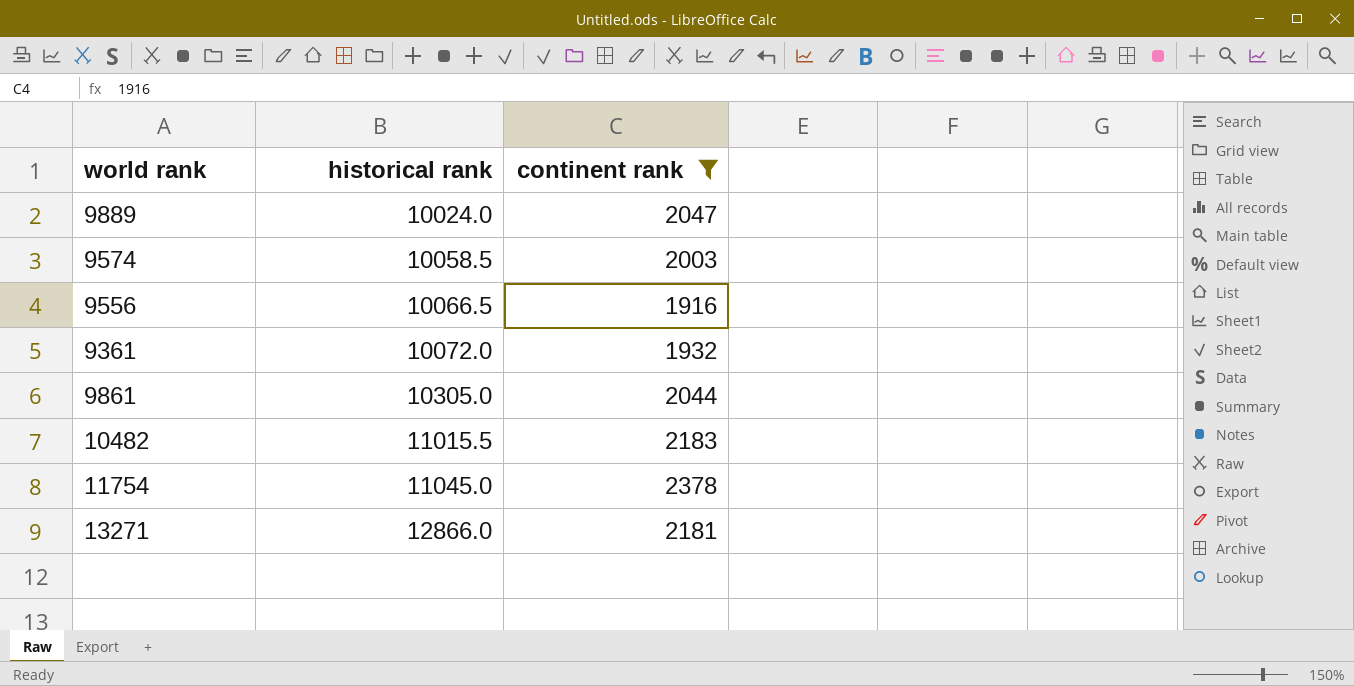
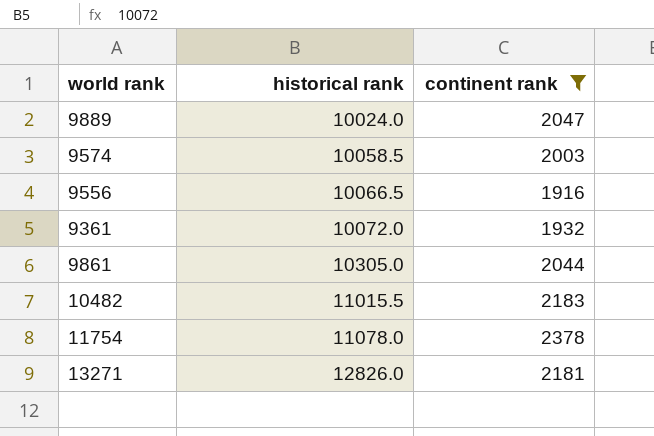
11754 | historical rank: 11045.0 -> 11078.0
13271 | historical rank: 12866.0 -> 12826.0

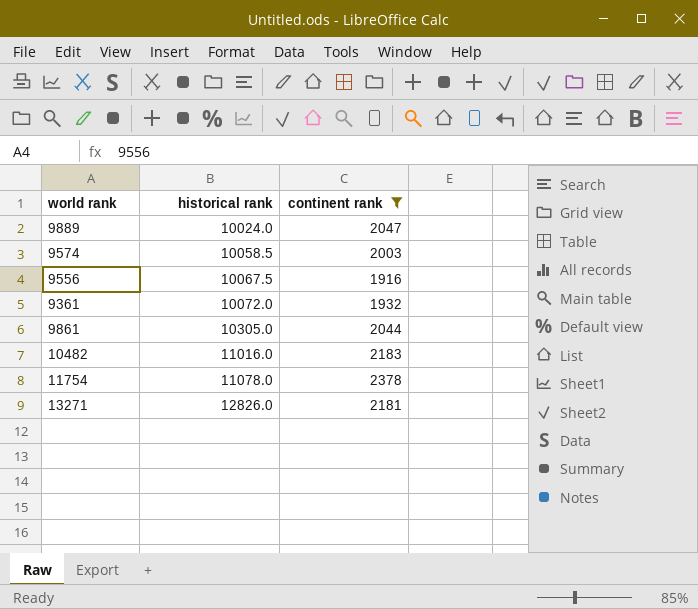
9556 | historical rank: 10066.5 -> 10067.5
10482 | historical rank: 11015.5 -> 11016.0

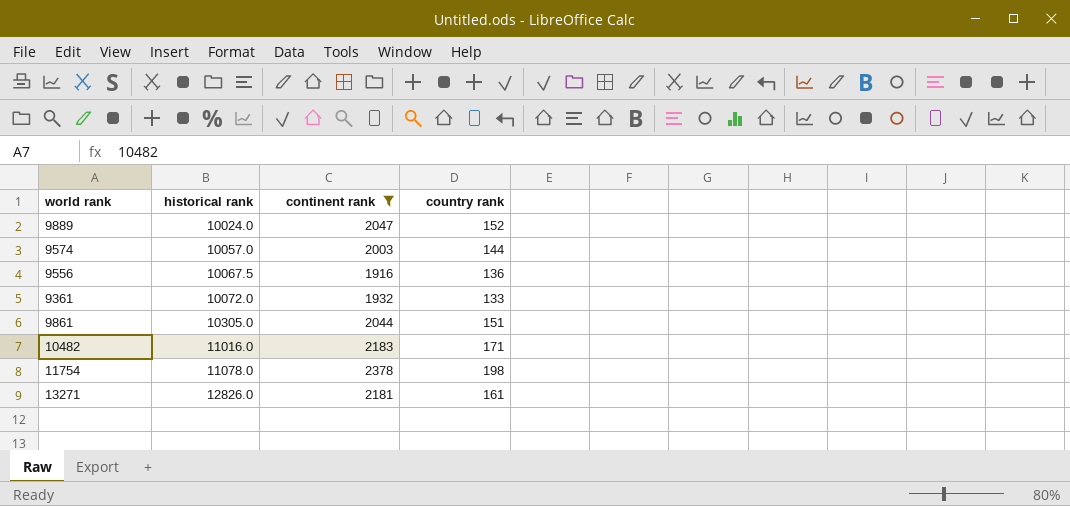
column country rank | position: none -> 4
9574 | historical rank: 10058.5 -> 10057.0

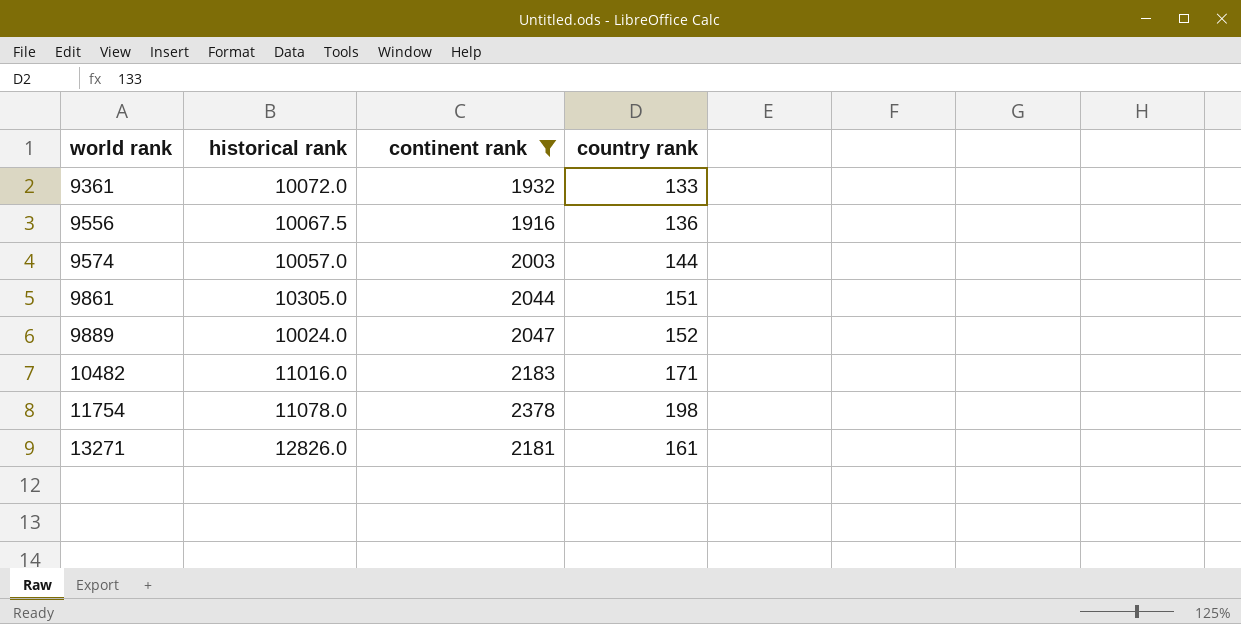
row order: historical rank ascending -> world rank ascending

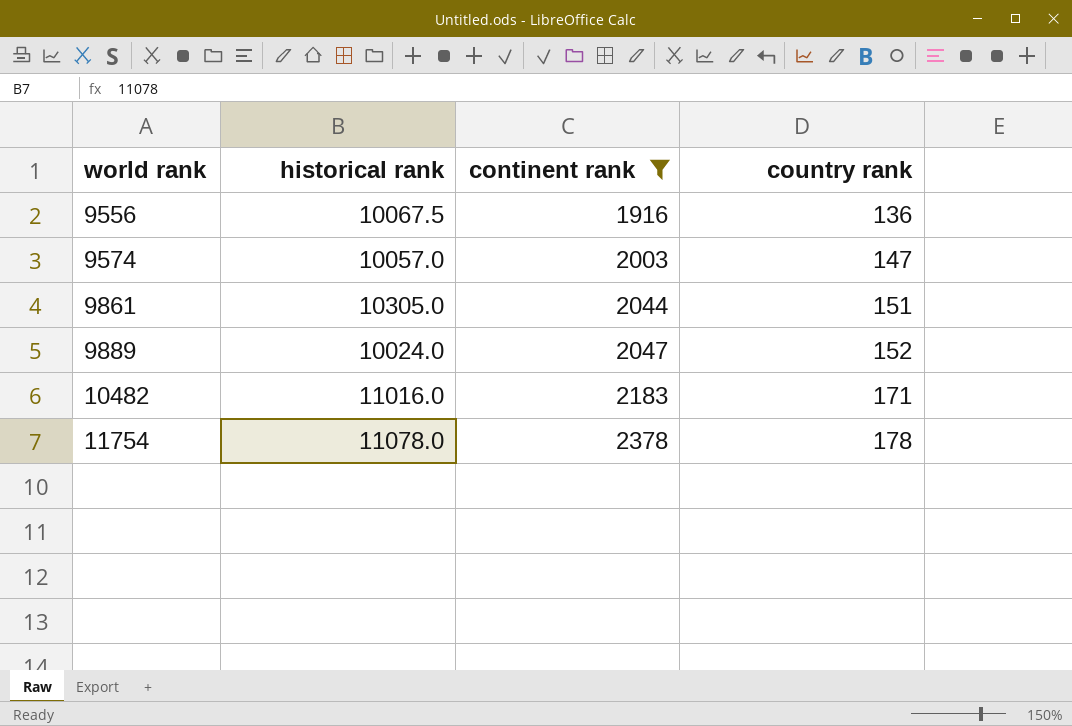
row 9361: 10072.0 | 1932 | 133 -> none
row 13271: 12826.0 | 2181 | 161 -> none
9574 | country rank: 144 -> 147
11754 | country rank: 198 -> 178

